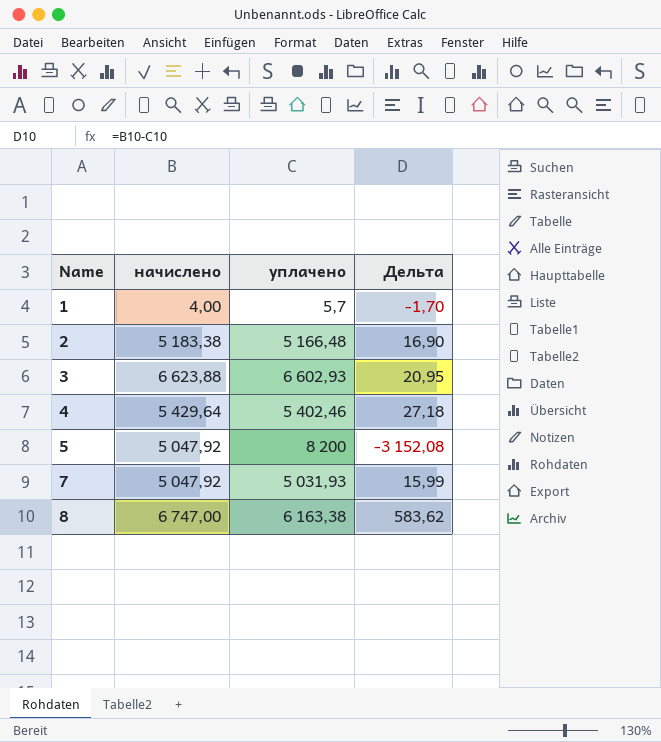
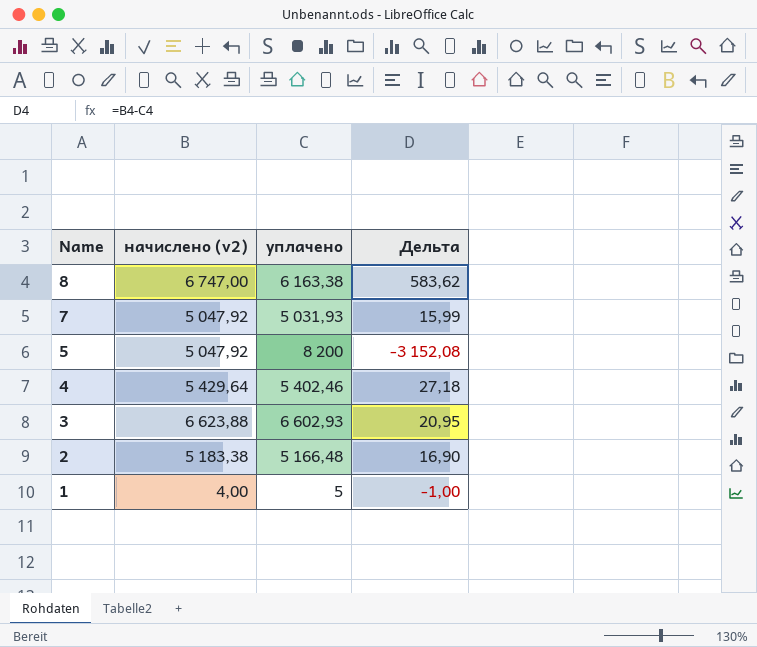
row order: Name ascending -> Name descending
column name: начислено -> начислено (v2)
1 | уплачено: 5,7 -> 5
1 | Дельта: -1,70 -> -1,00

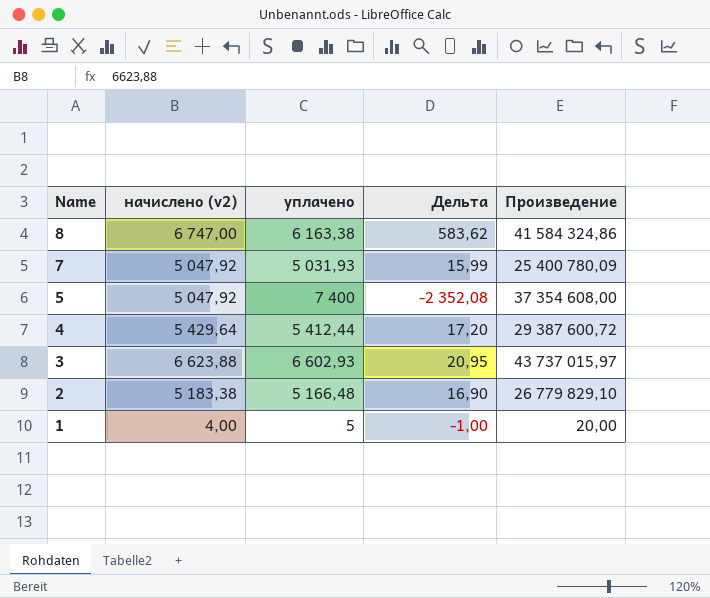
column Произведение | formula: none -> [начислено (v2)] * [уплачено]
5 | уплачено: 8 200 -> 7 400
5 | Дельта: -3 152,08 -> -2 352,08
4 | уплачено: 5 402,46 -> 5 412,44
4 | Дельта: 27,18 -> 17,20

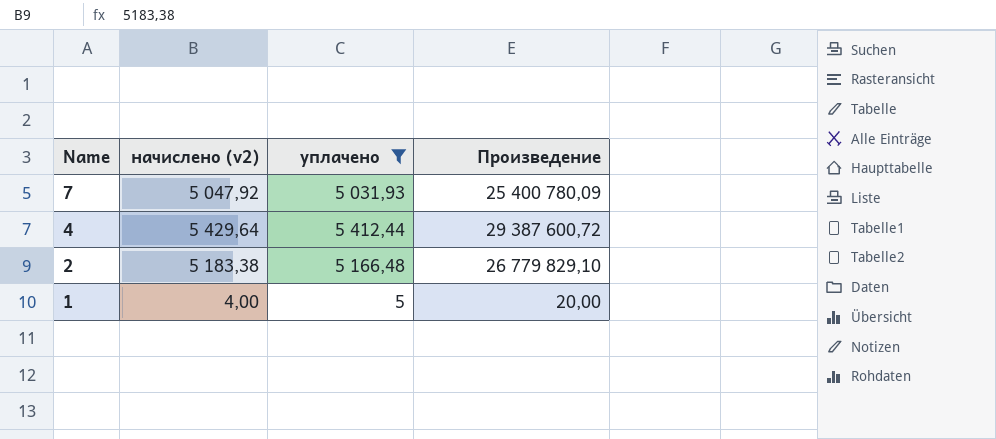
filter: none -> уплачено <= 5 412,44
column Дельта | formula: [начислено (v2)] - [уплачено] -> none

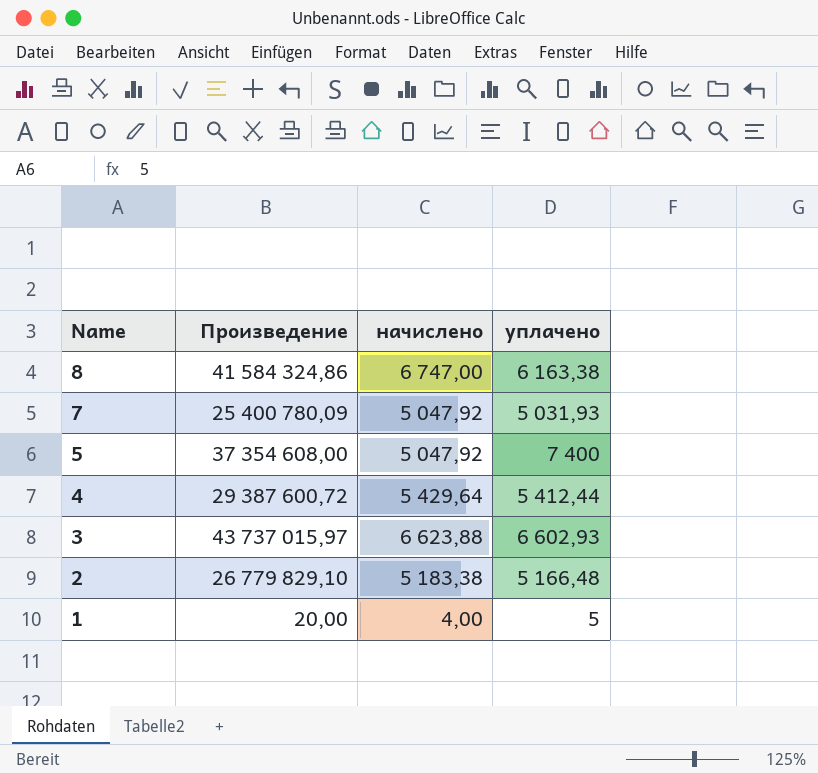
filter: уплачено <= 5 412,44 -> none
column Произведение | position: 4 -> 2
column name: начислено (v2) -> начислено

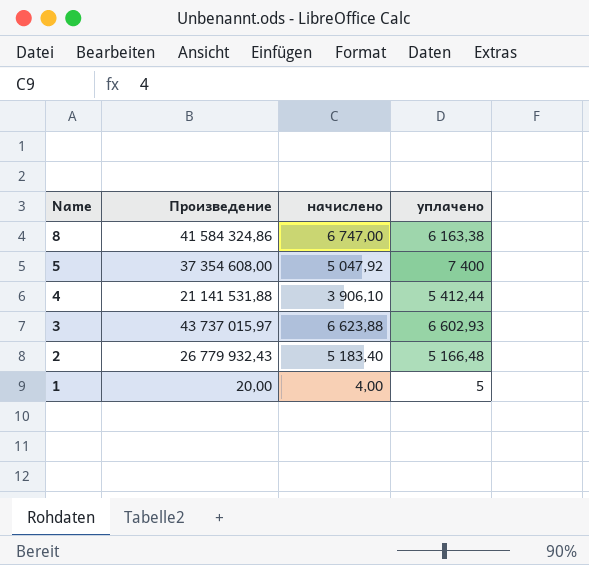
row 7: 25 400 780,09 | 5 047,92 | 5 031,93 -> none
4 | Произведение: 29 387 600,72 -> 21 141 531,88
4 | начислено: 5 429,64 -> 3 906,10
2 | Произведение: 26 779 829,10 -> 26 779 932,43
2 | начислено: 5 183,38 -> 5 183,40

